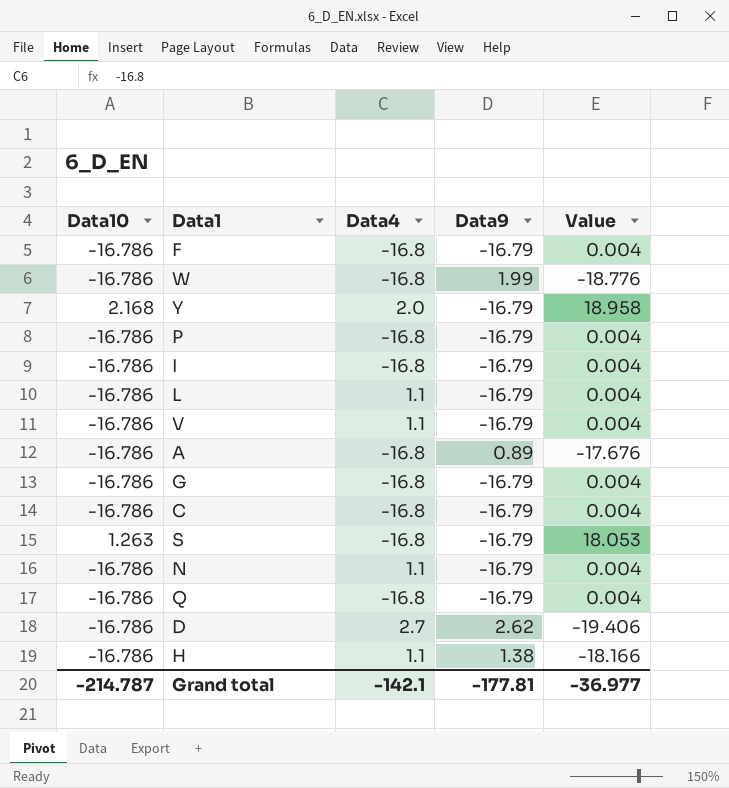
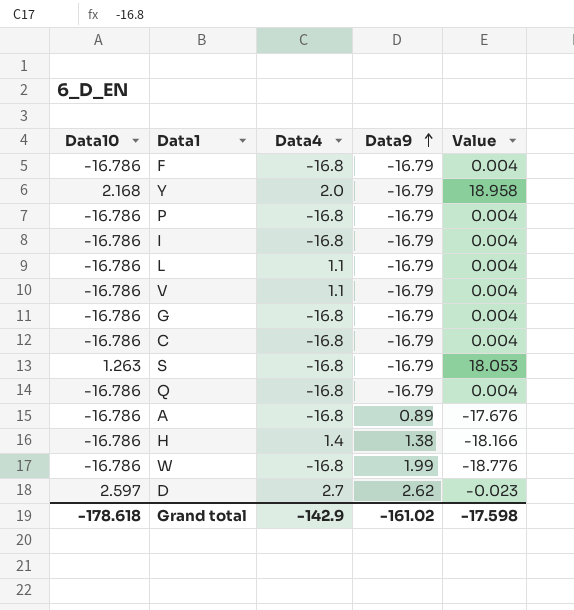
row order: none -> Data9 ascending
row N: -16.786 | 1.1 | -16.79 | 0.004 -> none
H | Data4: 1.1 -> 1.4
D | Data10: -16.786 -> 2.597
D | Value: -19.406 -> -0.023
Grand total | Data10: -214.787 -> -178.618
Grand total | Data4: -142.1 -> -142.9
Grand total | Data9: -177.81 -> -161.02
Grand total | Value: -36.977 -> -17.598

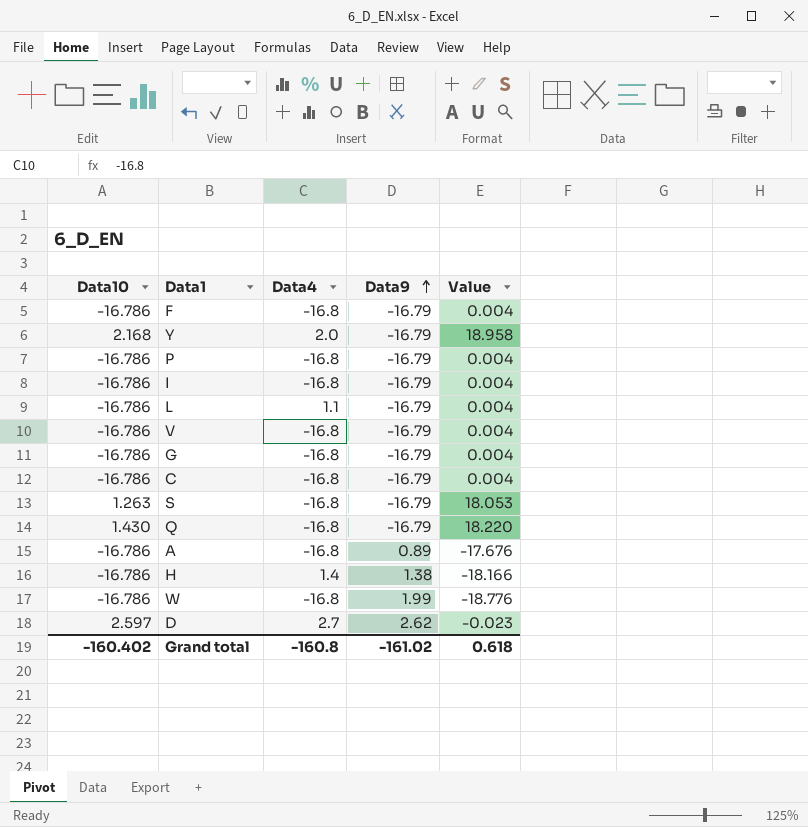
V | Data4: 1.1 -> -16.8
Q | Data10: -16.786 -> 1.430
Q | Value: 0.004 -> 18.220
Grand total | Data10: -178.618 -> -160.402
Grand total | Data4: -142.9 -> -160.8
Grand total | Value: -17.598 -> 0.618

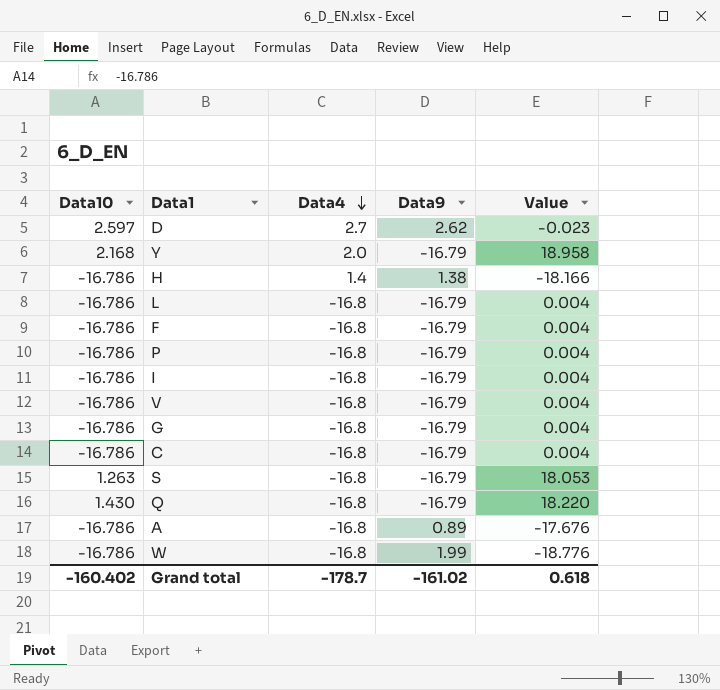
row order: Data9 ascending -> Data4 descending
L | Data4: 1.1 -> -16.8
Grand total | Data4: -160.8 -> -178.7

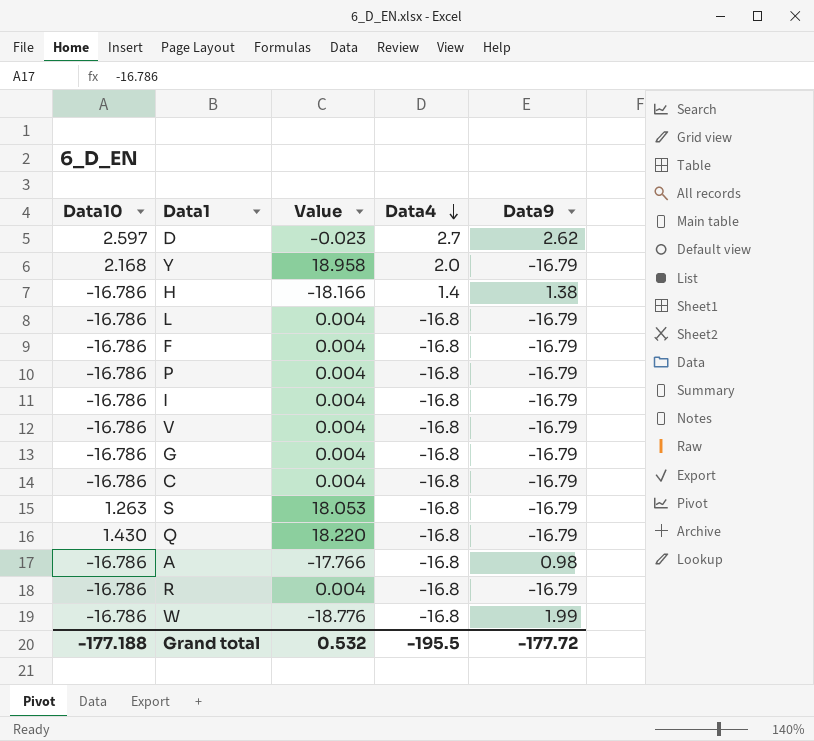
column Value | position: 5 -> 3
A | Value: -17.676 -> -17.766
A | Data9: 0.89 -> 0.98
row R: none -> -16.786 | 0.004 | -16.8 | -16.79
Grand total | Data10: -160.402 -> -177.188
Grand total | Value: 0.618 -> 0.532
Grand total | Data4: -178.7 -> -195.5
Grand total | Data9: -161.02 -> -177.72

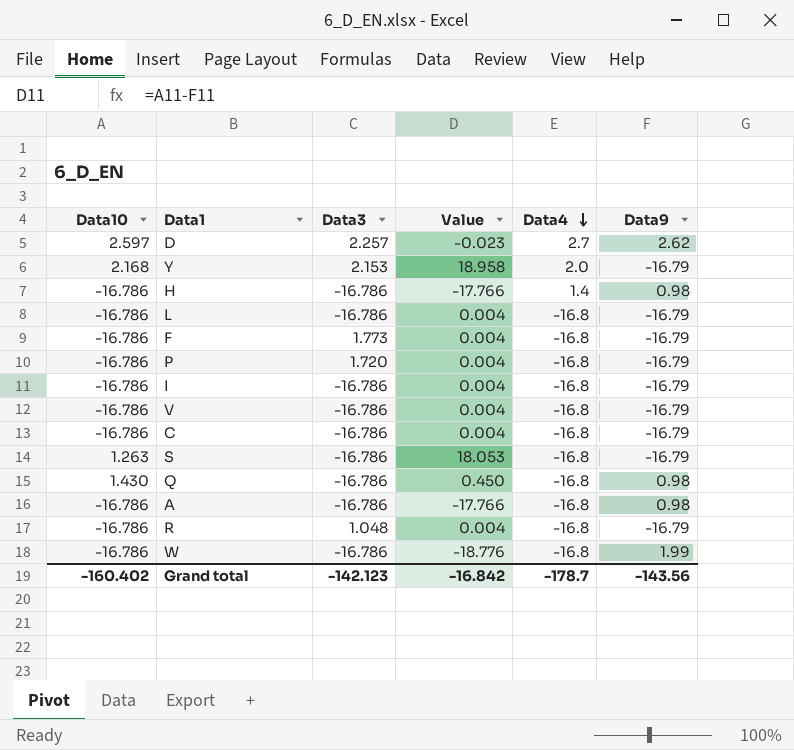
column Data3 | position: none -> 3
row G: -16.786 | 0.004 | -16.8 | -16.79 -> none
H | Value: -18.166 -> -17.766
H | Data9: 1.38 -> 0.98
Q | Value: 18.220 -> 0.450
Q | Data9: -16.79 -> 0.98
Grand total | Data10: -177.188 -> -160.402
Grand total | Value: 0.532 -> -16.842
Grand total | Data4: -195.5 -> -178.7
Grand total | Data9: -177.72 -> -143.56

